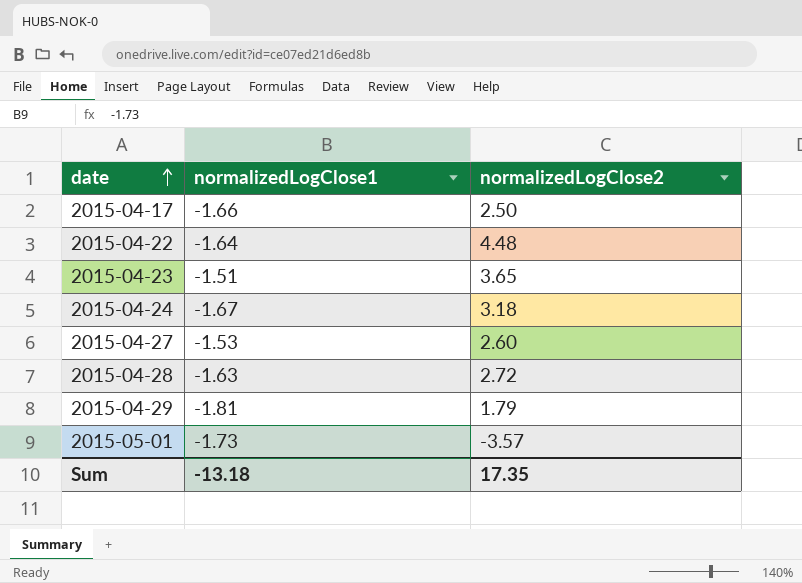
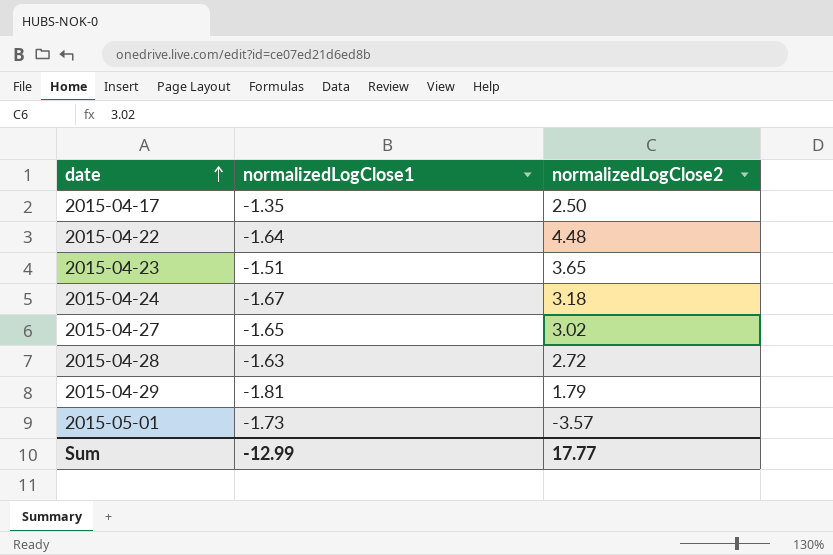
2015-04-17 | normalizedLogClose1: -1.66 -> -1.35
2015-04-27 | normalizedLogClose1: -1.53 -> -1.65
2015-04-27 | normalizedLogClose2: 2.60 -> 3.02
Sum | normalizedLogClose1: -13.18 -> -12.99
Sum | normalizedLogClose2: 17.35 -> 17.77

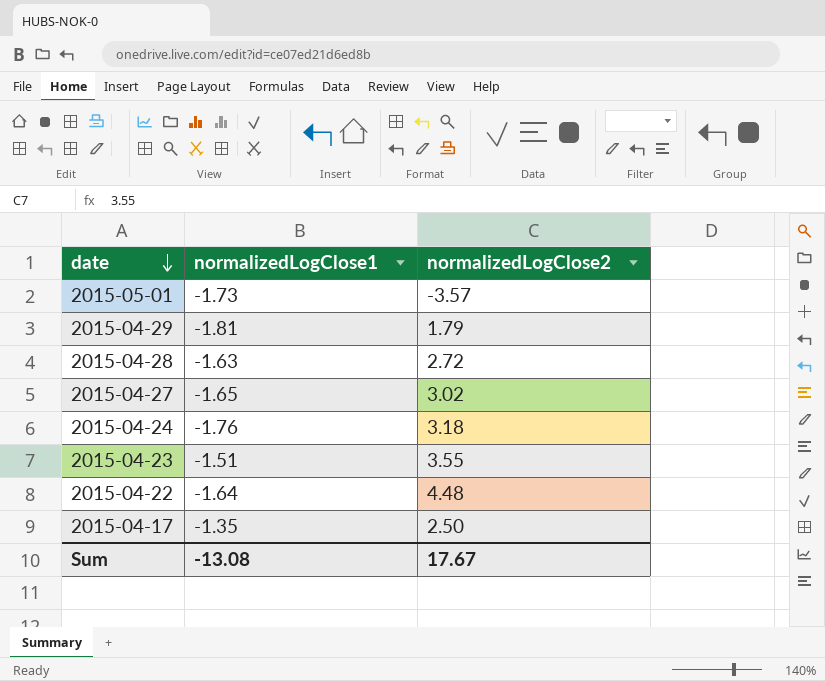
row order: date ascending -> date descending
2015-04-24 | normalizedLogClose1: -1.67 -> -1.76
2015-04-23 | normalizedLogClose2: 3.65 -> 3.55
Sum | normalizedLogClose1: -12.99 -> -13.08
Sum | normalizedLogClose2: 17.77 -> 17.67

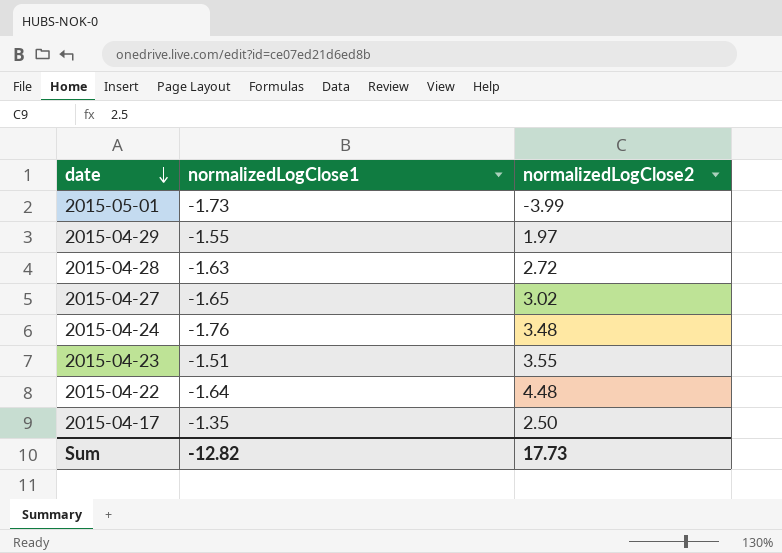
2015-05-01 | normalizedLogClose2: -3.57 -> -3.99
2015-04-29 | normalizedLogClose1: -1.81 -> -1.55
2015-04-29 | normalizedLogClose2: 1.79 -> 1.97
2015-04-24 | normalizedLogClose2: 3.18 -> 3.48
Sum | normalizedLogClose1: -13.08 -> -12.82
Sum | normalizedLogClose2: 17.67 -> 17.73

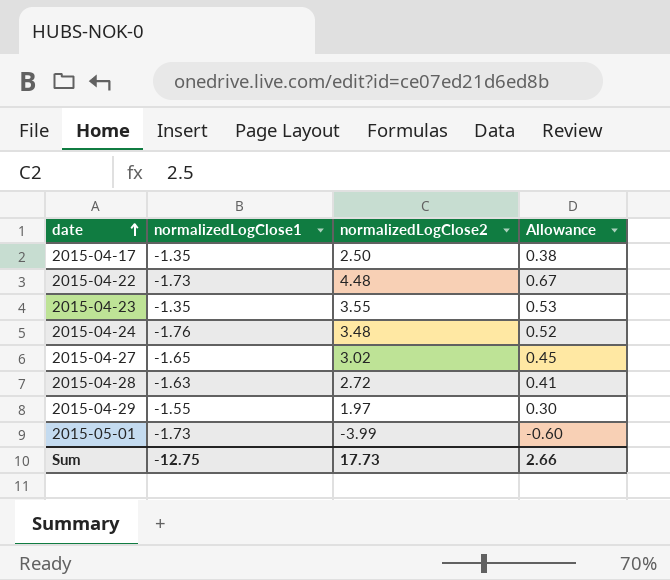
row order: date descending -> date ascending
column Allowance | formula: none -> [normalizedLogClose2] * 0.15
2015-04-22 | normalizedLogClose1: -1.64 -> -1.73
2015-04-23 | normalizedLogClose1: -1.51 -> -1.35
Sum | normalizedLogClose1: -12.82 -> -12.75

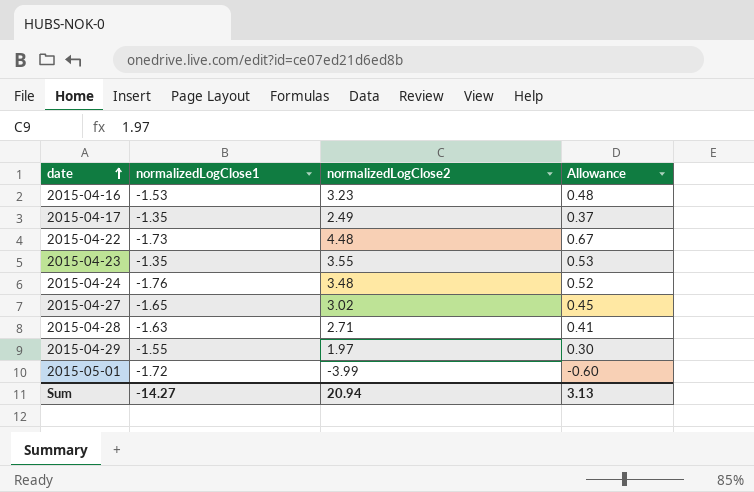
row 2015-04-16: none -> -1.53 | 3.23 | 0.48
2015-04-17 | normalizedLogClose2: 2.50 -> 2.49
2015-04-17 | Allowance: 0.38 -> 0.37
2015-04-28 | normalizedLogClose2: 2.72 -> 2.71
2015-05-01 | normalizedLogClose1: -1.73 -> -1.72
Sum | normalizedLogClose1: -12.75 -> -14.27
Sum | normalizedLogClose2: 17.73 -> 20.94
Sum | Allowance: 2.66 -> 3.13

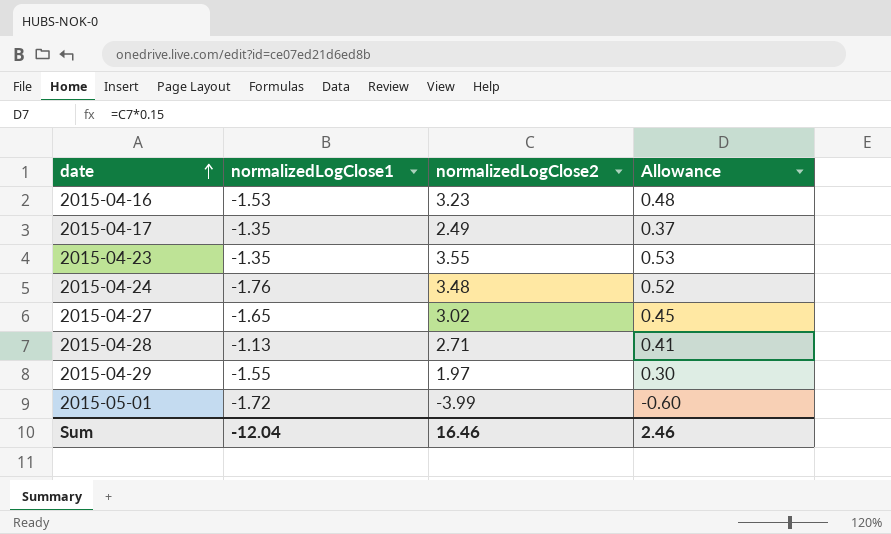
row 2015-04-22: -1.73 | 4.48 | 0.67 -> none
2015-04-28 | normalizedLogClose1: -1.63 -> -1.13
Sum | normalizedLogClose1: -14.27 -> -12.04
Sum | normalizedLogClose2: 20.94 -> 16.46
Sum | Allowance: 3.13 -> 2.46

